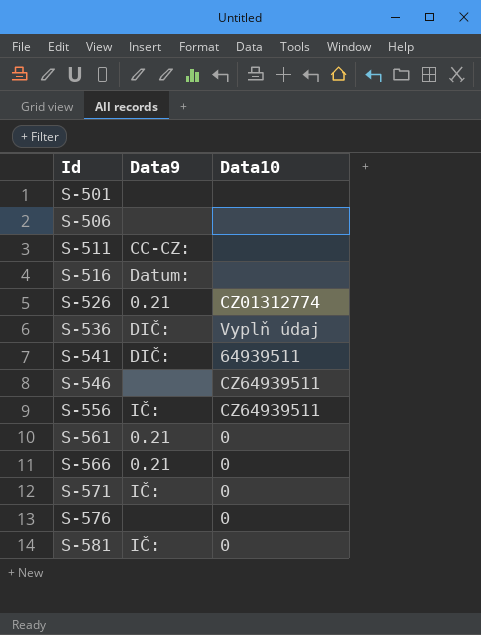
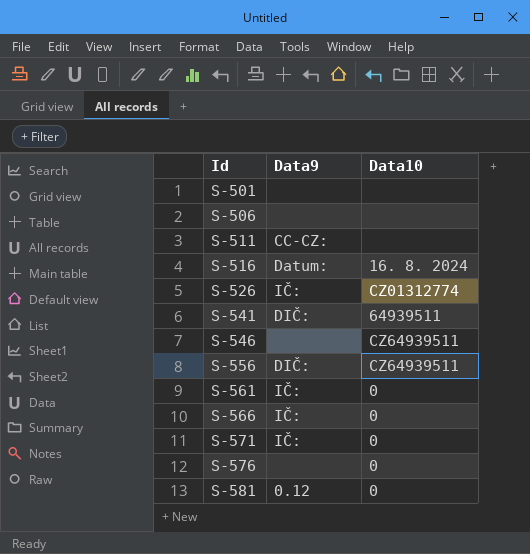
row S-536: DIČ: | Vyplň údaj -> none
S-516 | Data10: none -> 16. 8. 2024
S-526 | Data9: 0.21 -> IČ:
S-556 | Data9: IČ: -> DIČ:
S-561 | Data9: 0.21 -> IČ:
S-566 | Data9: 0.21 -> IČ:
S-581 | Data9: IČ: -> 0.12

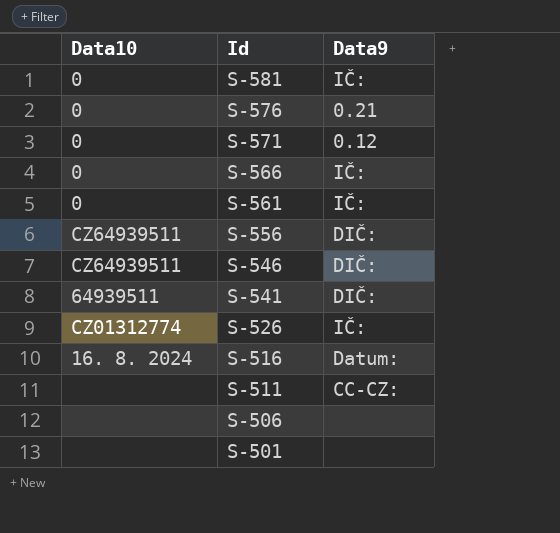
row order: Id ascending -> Id descending
column Data10 | position: 3 -> 1
S-581 | Data9: 0.12 -> IČ:
S-576 | Data9: none -> 0.21
S-571 | Data9: IČ: -> 0.12
S-546 | Data9: none -> DIČ:

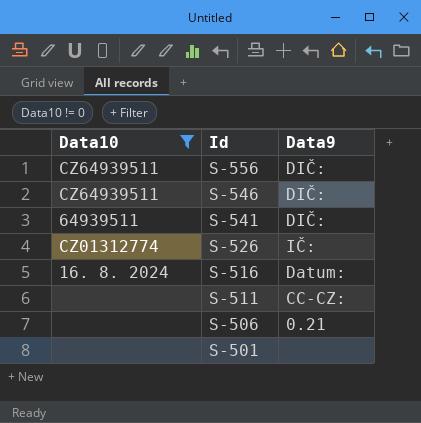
filter: none -> Data10 != 0
S-506 | Data9: none -> 0.21

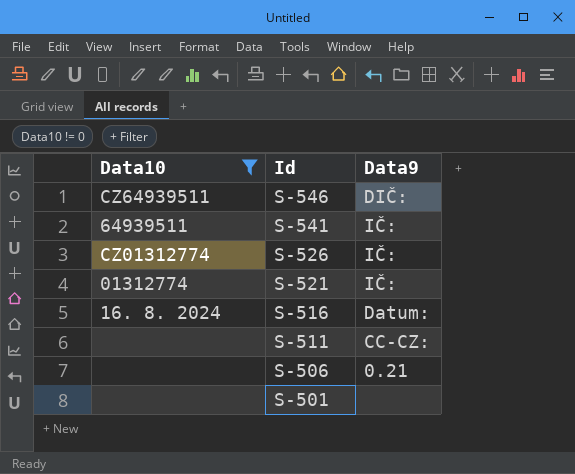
row S-556: CZ64939511 | DIČ: -> none
S-541 | Data9: DIČ: -> IČ:
row S-521: none -> 01312774 | IČ:

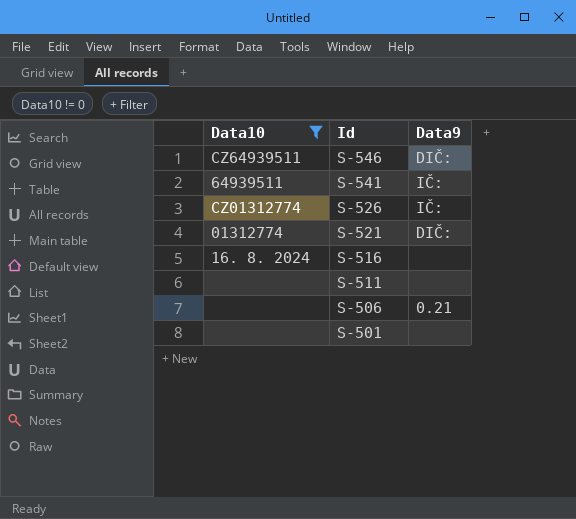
S-521 | Data9: IČ: -> DIČ:
S-516 | Data9: Datum: -> none
S-511 | Data9: CC-CZ: -> none

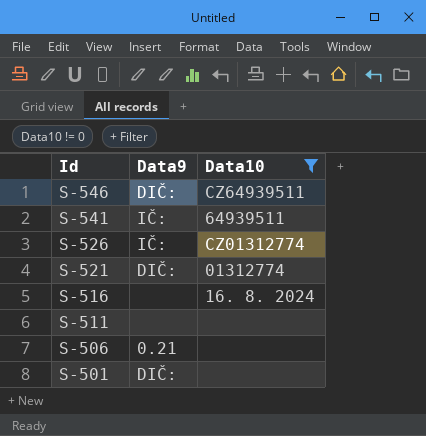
column Data10 | position: 1 -> 3
S-501 | Data9: none -> DIČ:

